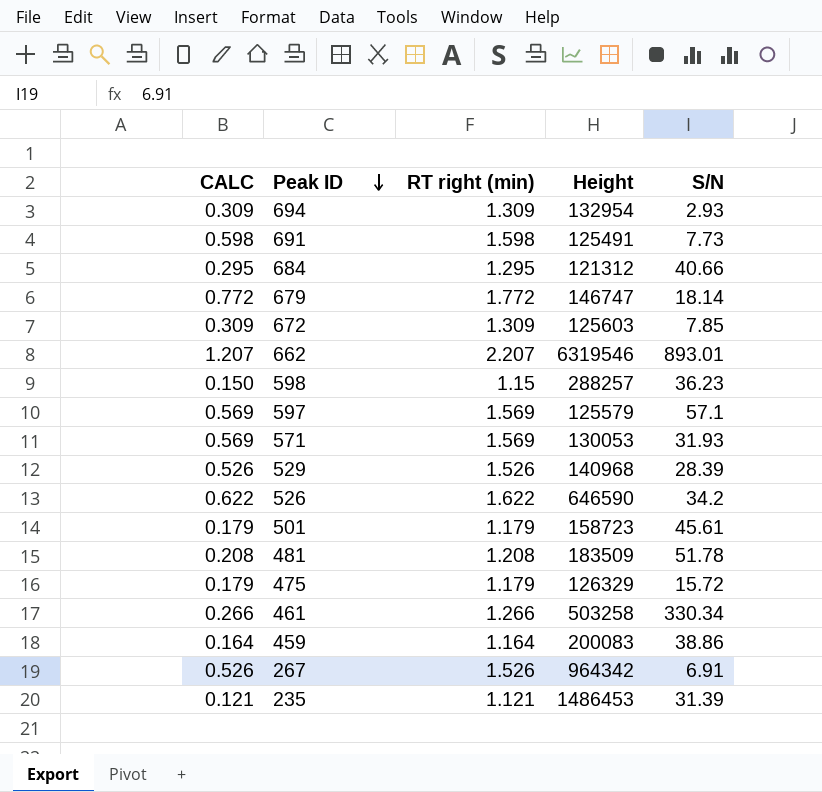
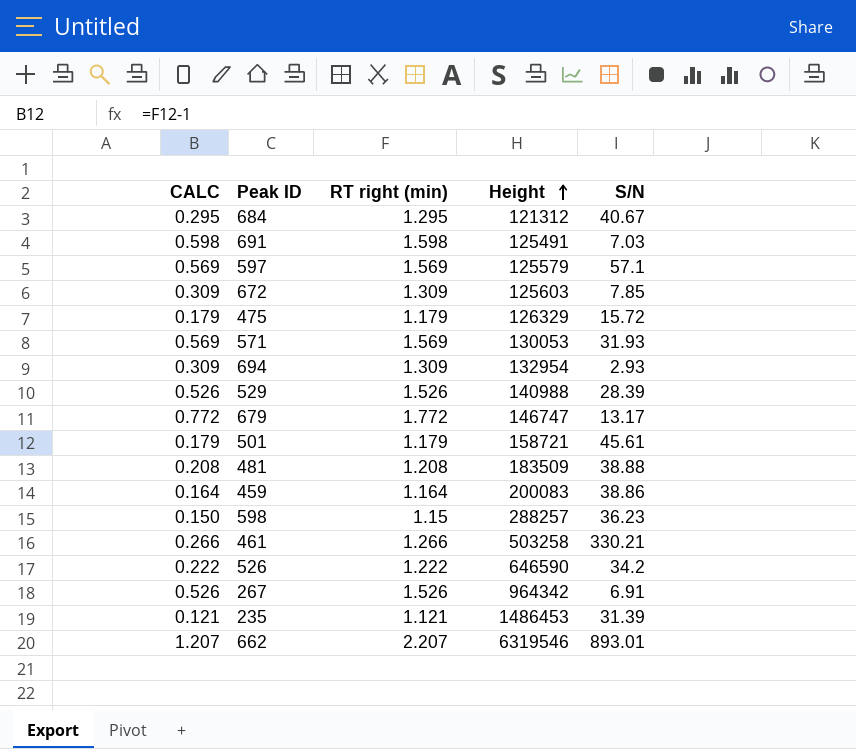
row order: Peak ID descending -> Height ascending
684 | S/N: 40.66 -> 40.67
691 | S/N: 7.73 -> 7.03
529 | Height: 140968 -> 140988
679 | S/N: 18.14 -> 13.17
501 | Height: 158723 -> 158721
481 | S/N: 51.78 -> 38.88
461 | S/N: 330.34 -> 330.21
526 | CALC: 0.622 -> 0.222
526 | RT right (min): 1.622 -> 1.222

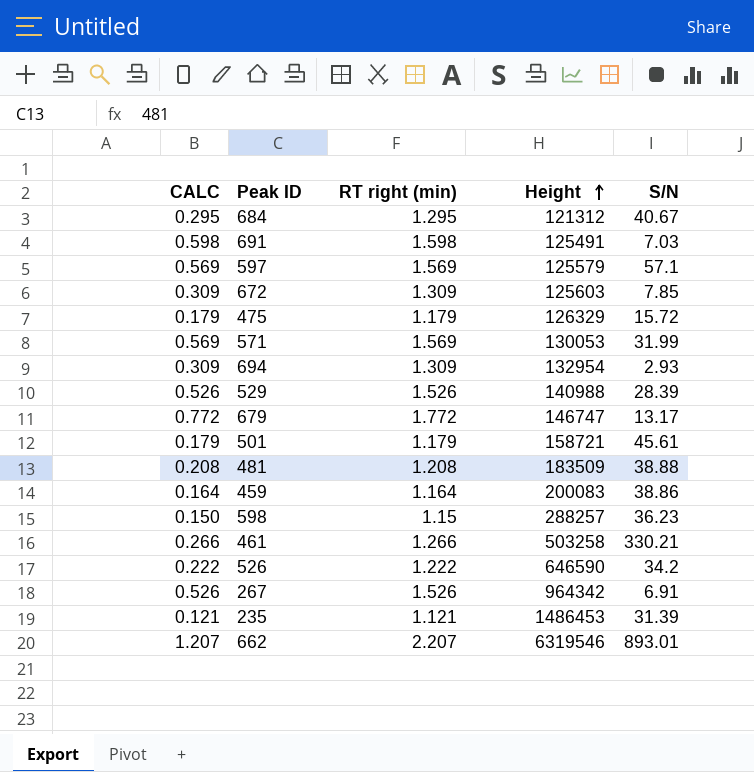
571 | S/N: 31.93 -> 31.99

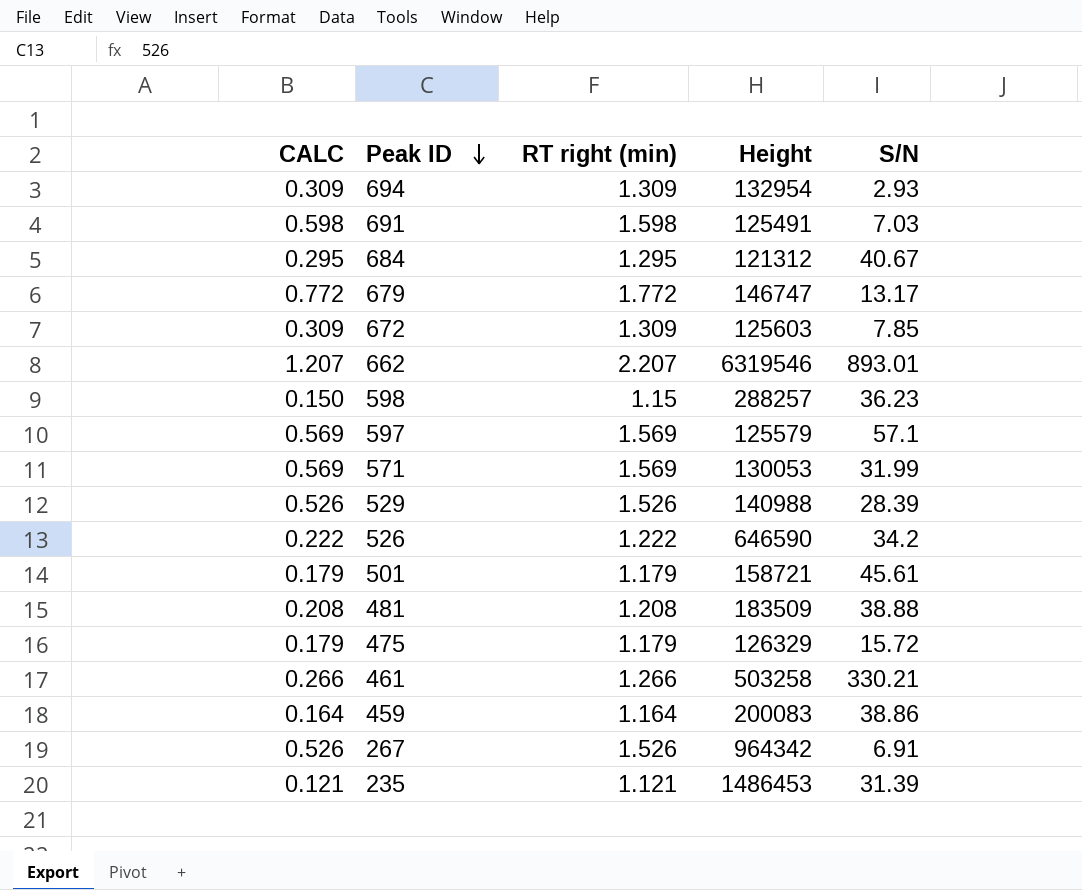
row order: Height ascending -> Peak ID descending

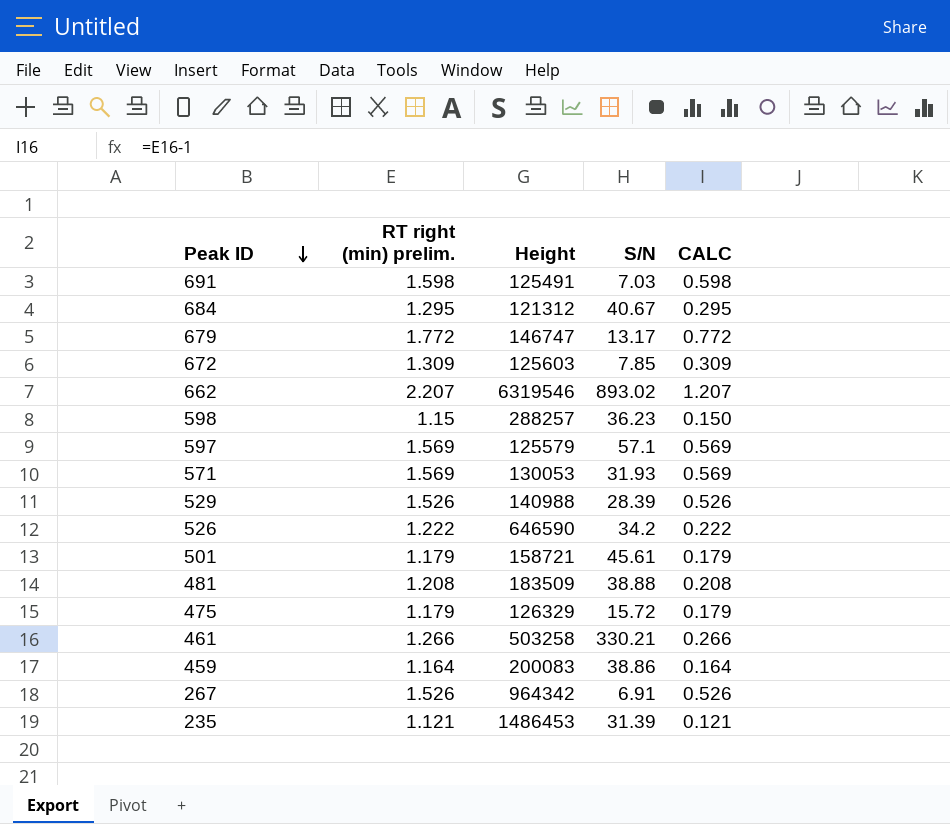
column name: RT right (min) -> RT right (min) prelim.
column CALC | position: 1 -> 5
row 694: 0.309 | 1.309 | 132954 | 2.93 -> none
662 | S/N: 893.01 -> 893.02
571 | S/N: 31.99 -> 31.93

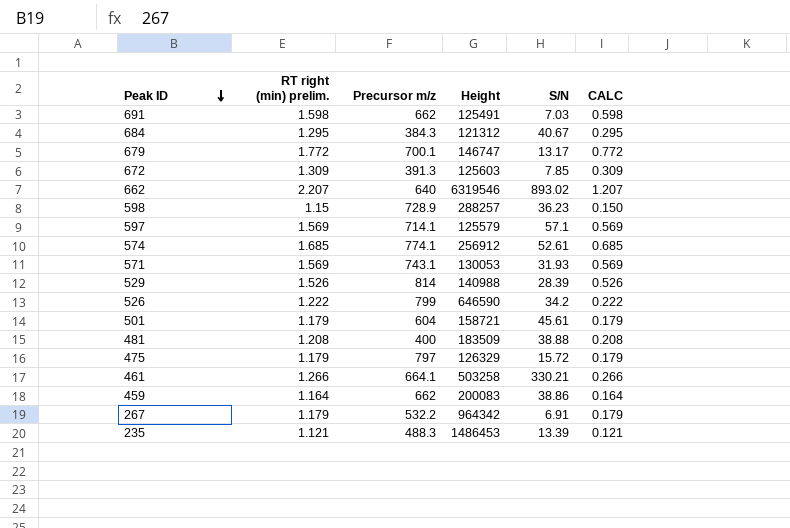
column Precursor m/z | position: none -> 3
row 574: none -> 1.685 | 774.1 | 256912 | 52.61 | 0.685
267 | RT right (min) prelim.: 1.526 -> 1.179
267 | CALC: 0.526 -> 0.179
235 | S/N: 31.39 -> 13.39

